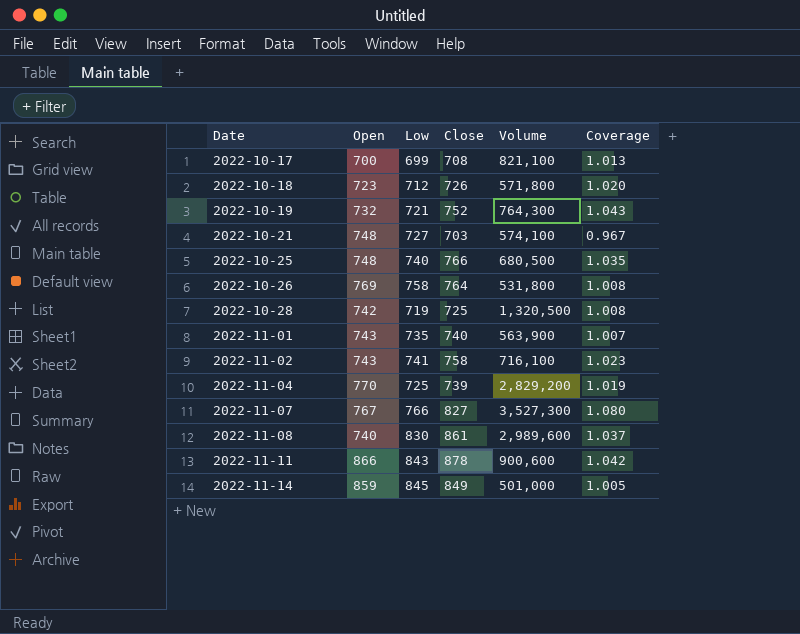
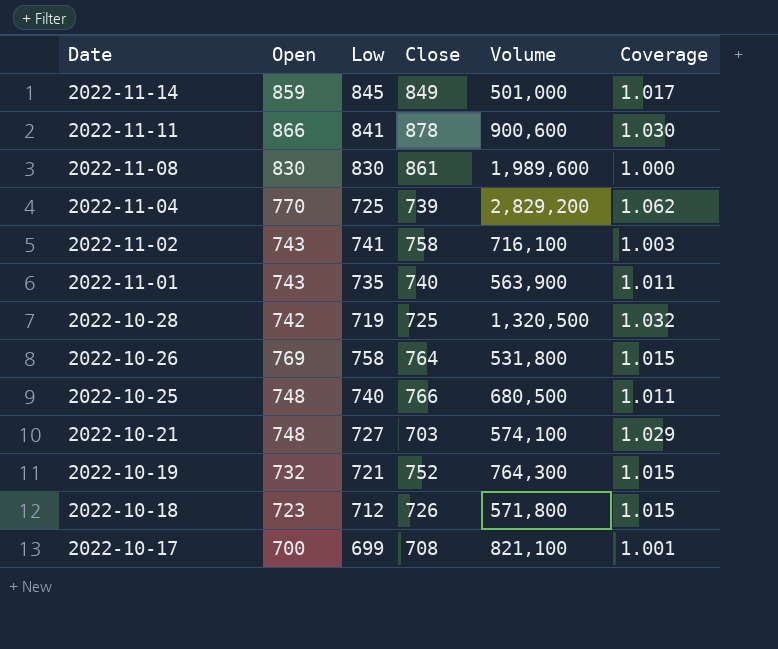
row order: Date ascending -> Date descending
column Coverage | formula: [Close] / [Low] -> [Open] / [Low]
row 2022-11-07: 767 | 766 | 827 | 3,527,300 | 1.080 -> none
2022-11-11 | Low: 843 -> 841
2022-11-08 | Open: 740 -> 830
2022-11-08 | Volume: 2,989,600 -> 1,989,600

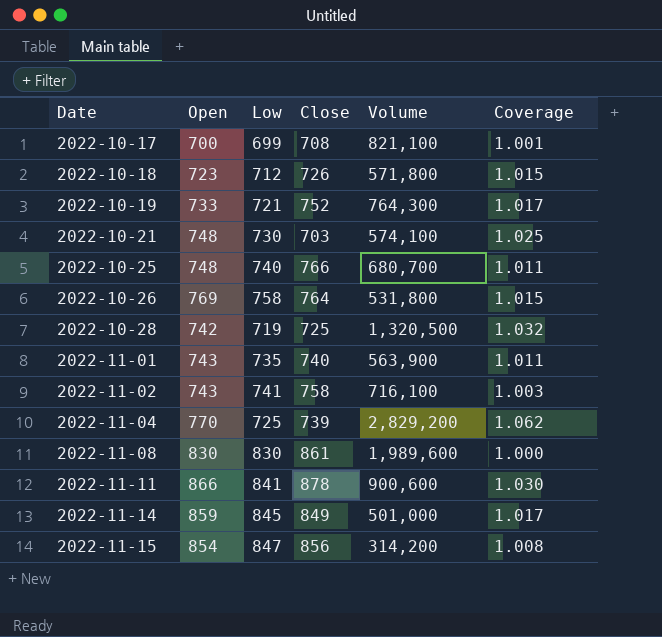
row order: Date descending -> Date ascending
2022-10-19 | Open: 732 -> 733
2022-10-19 | Coverage: 1.015 -> 1.017
2022-10-21 | Low: 727 -> 730
2022-10-21 | Coverage: 1.029 -> 1.025
2022-10-25 | Volume: 680,500 -> 680,700
row 2022-11-15: none -> 854 | 847 | 856 | 314,200 | 1.008

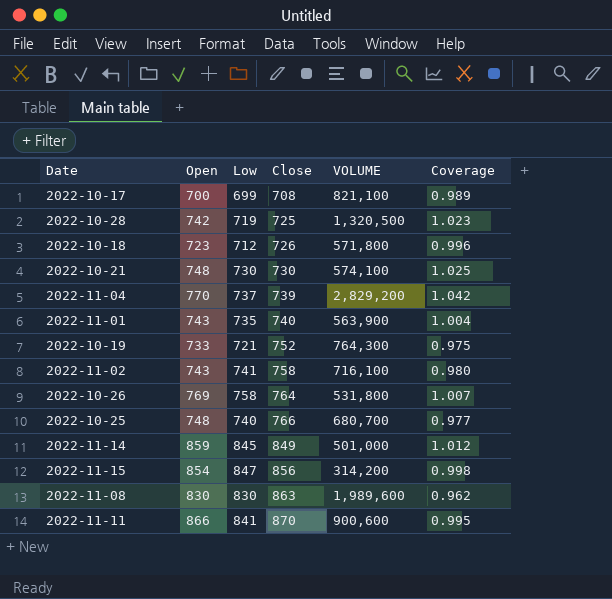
row order: Date ascending -> Close ascending
column name: Volume -> VOLUME
column Coverage | formula: [Open] / [Low] -> [Open] / [Close]
2022-10-21 | Close: 703 -> 730
2022-11-04 | Low: 725 -> 737
2022-11-08 | Close: 861 -> 863
2022-11-11 | Close: 878 -> 870

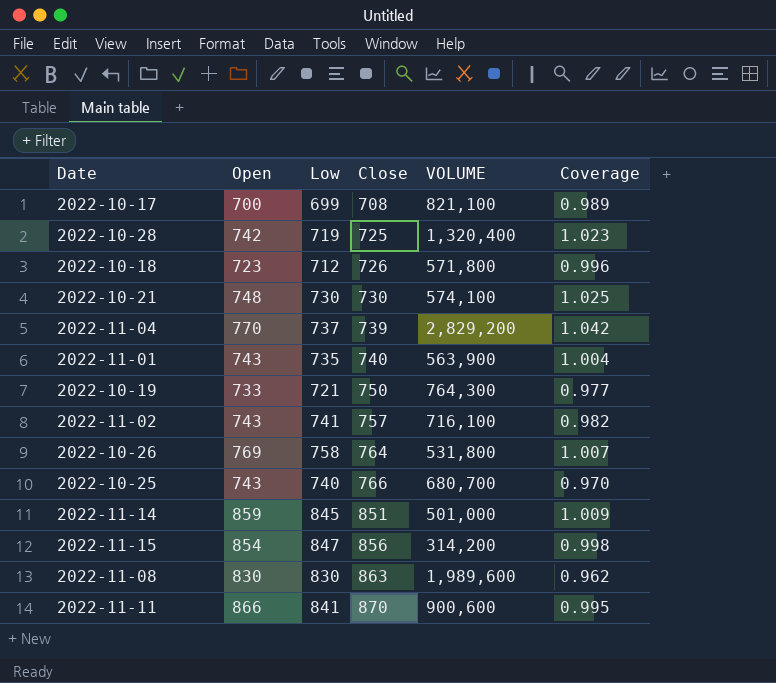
2022-10-28 | VOLUME: 1,320,500 -> 1,320,400
2022-10-19 | Close: 752 -> 750
2022-10-19 | Coverage: 0.975 -> 0.977
2022-11-02 | Close: 758 -> 757
2022-11-02 | Coverage: 0.980 -> 0.982
2022-10-25 | Open: 748 -> 743
2022-10-25 | Coverage: 0.977 -> 0.970
2022-11-14 | Close: 849 -> 851
2022-11-14 | Coverage: 1.012 -> 1.009

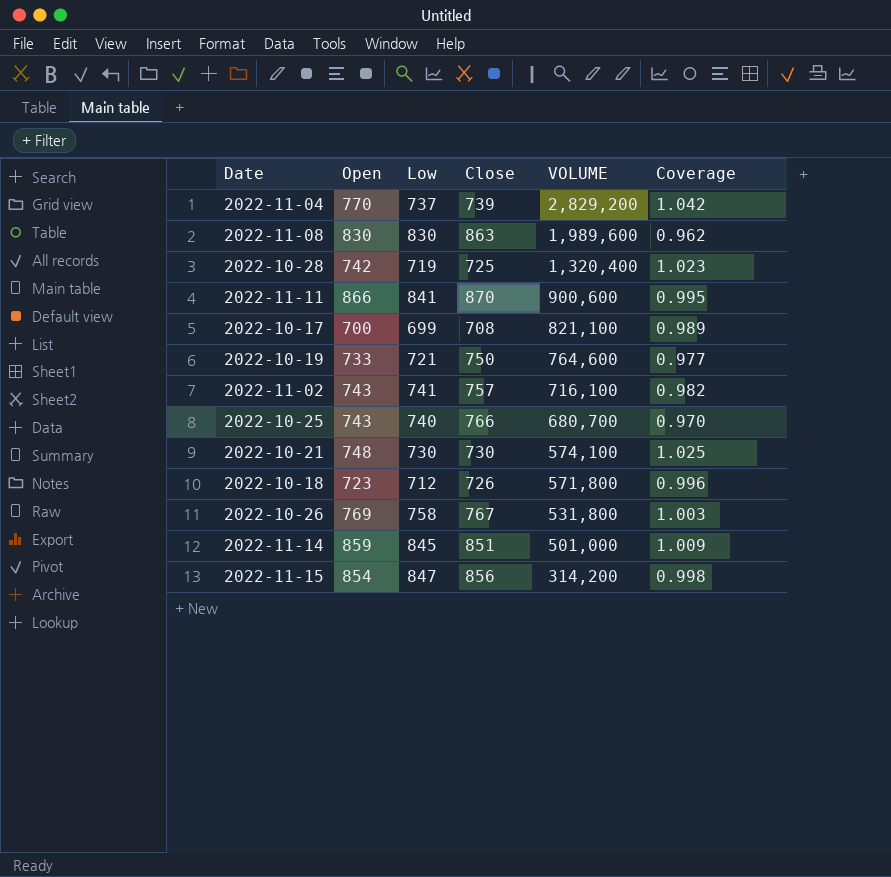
row order: Close ascending -> VOLUME descending
row 2022-11-01: 743 | 735 | 740 | 563,900 | 1.004 -> none
2022-10-19 | VOLUME: 764,300 -> 764,600
2022-10-26 | Close: 764 -> 767
2022-10-26 | Coverage: 1.007 -> 1.003

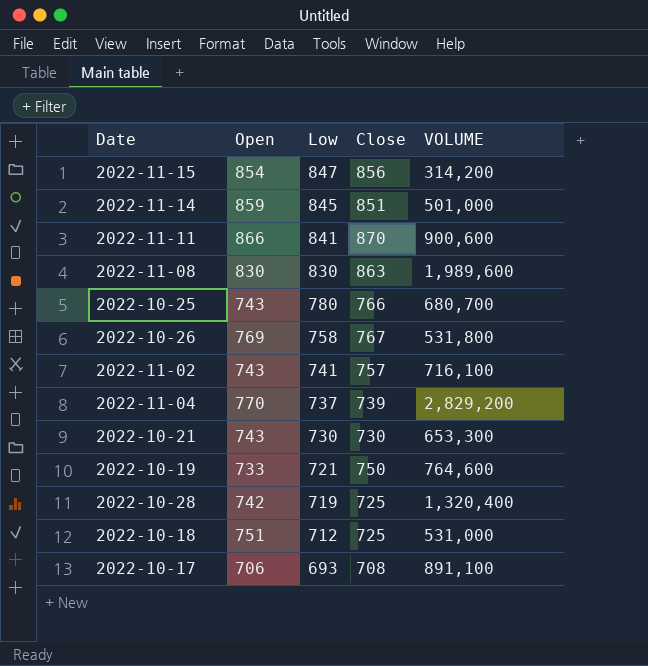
row order: VOLUME descending -> Low descending
column Coverage | formula: [Open] / [Close] -> none
2022-10-25 | Low: 740 -> 780
2022-10-21 | Open: 748 -> 743
2022-10-21 | VOLUME: 574,100 -> 653,300
2022-10-18 | Open: 723 -> 751
2022-10-18 | Close: 726 -> 725
2022-10-18 | VOLUME: 571,800 -> 531,000
2022-10-17 | Open: 700 -> 706
2022-10-17 | Low: 699 -> 693
2022-10-17 | VOLUME: 821,100 -> 891,100

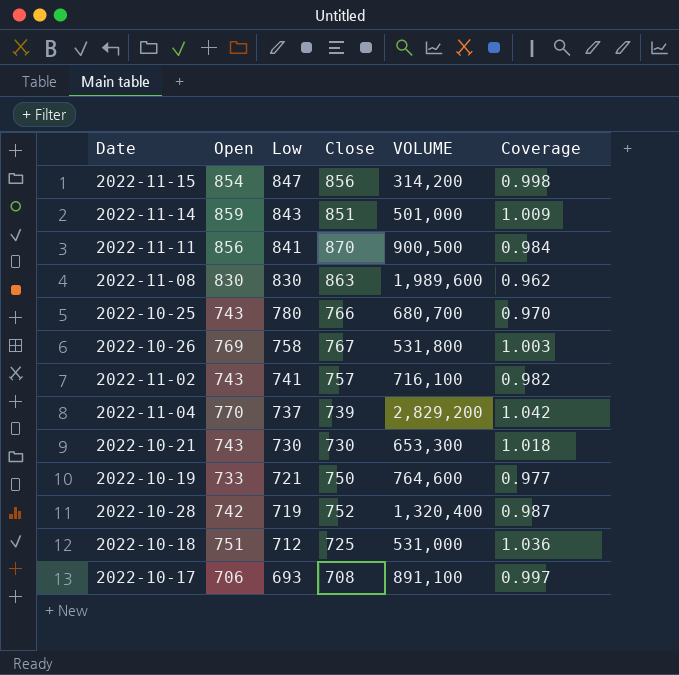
column Coverage | formula: none -> [Open] / [Close]
2022-11-14 | Low: 845 -> 843
2022-11-11 | Open: 866 -> 856
2022-11-11 | VOLUME: 900,600 -> 900,500
2022-10-28 | Close: 725 -> 752

